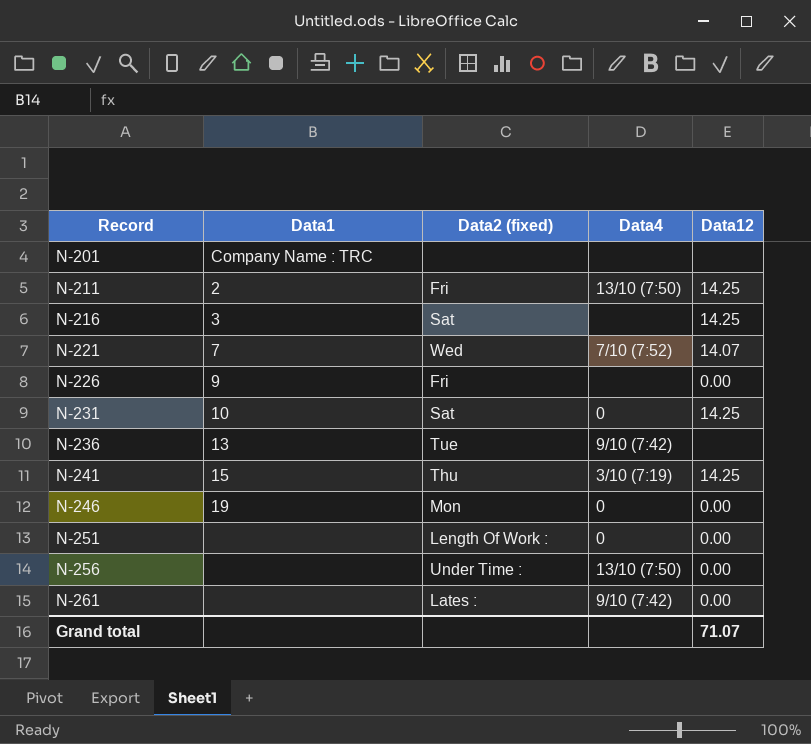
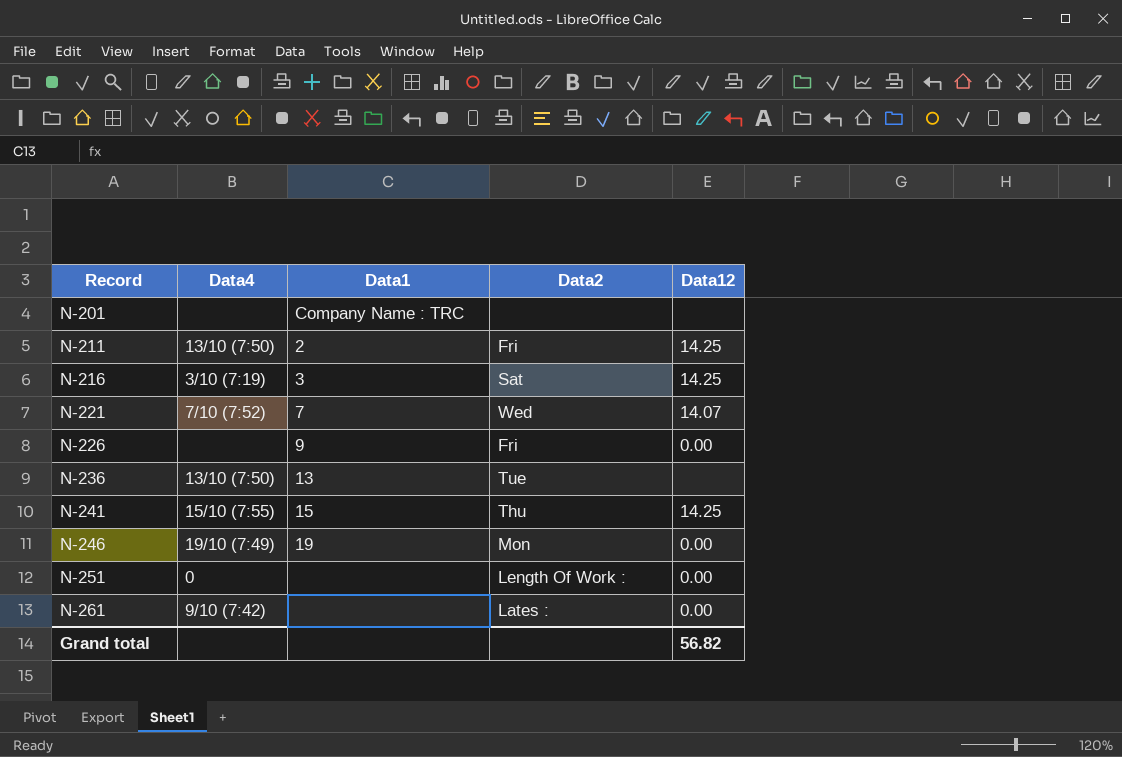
column Data4 | position: 4 -> 2
column name: Data2 (fixed) -> Data2
row N-231: 10 | Sat | 0 | 14.25 -> none
row N-256: none | Under Time : | 13/10 (7:50) | 0.00 -> none
N-216 | Data4: none -> 3/10 (7:19)
N-236 | Data4: 9/10 (7:42) -> 13/10 (7:50)
N-241 | Data4: 3/10 (7:19) -> 15/10 (7:55)
N-246 | Data4: 0 -> 19/10 (7:49)
Grand total | Data12: 71.07 -> 56.82

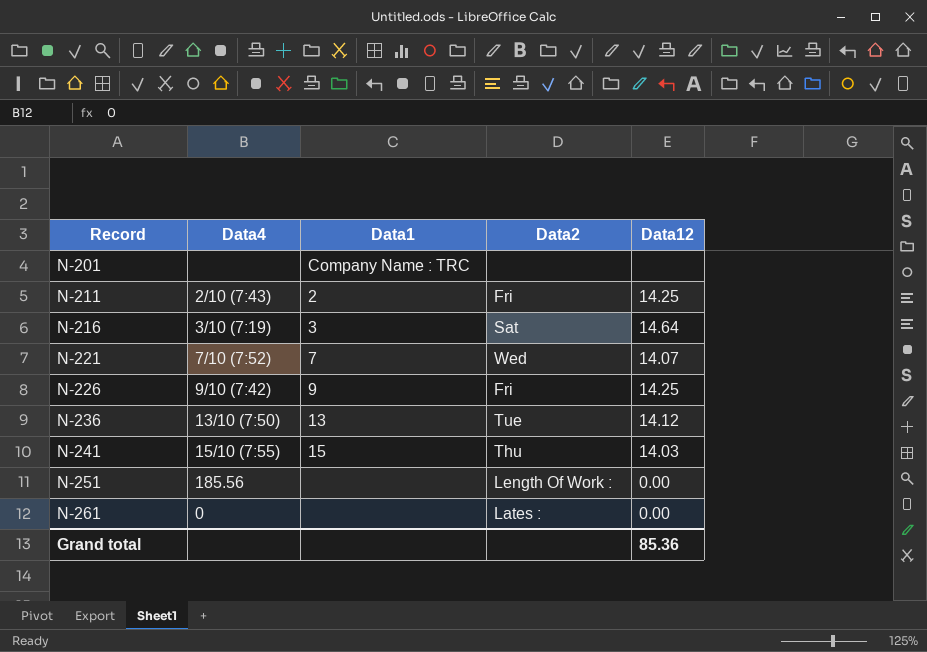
row N-246: 19/10 (7:49) | 19 | Mon | 0.00 -> none
N-211 | Data4: 13/10 (7:50) -> 2/10 (7:43)
N-216 | Data12: 14.25 -> 14.64
N-226 | Data4: none -> 9/10 (7:42)
N-226 | Data12: 0.00 -> 14.25
N-236 | Data12: none -> 14.12
N-241 | Data12: 14.25 -> 14.03
N-251 | Data4: 0 -> 185.56
N-261 | Data4: 9/10 (7:42) -> 0
Grand total | Data12: 56.82 -> 85.36

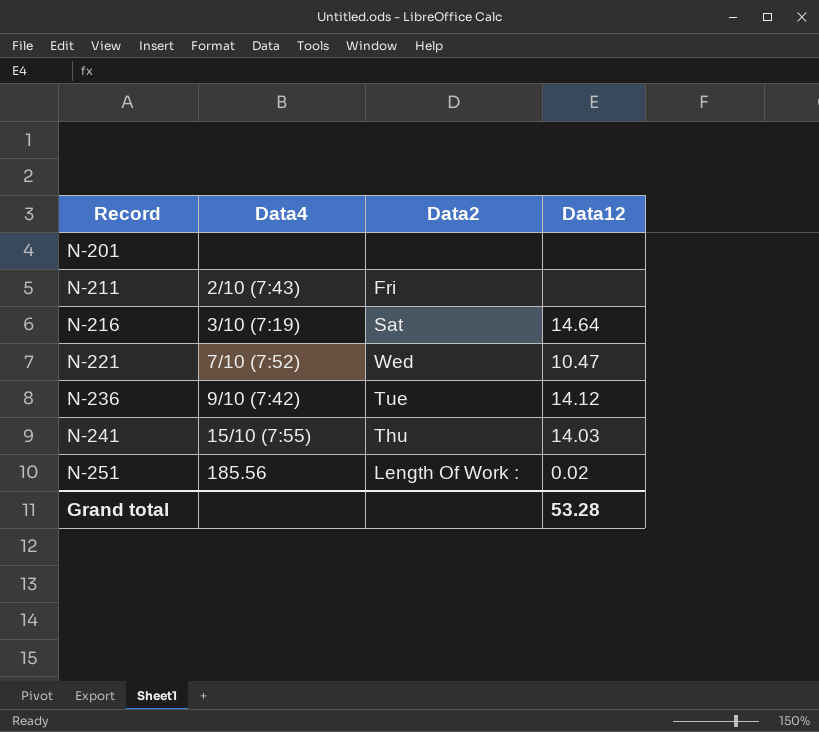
column Data1 | position: 3 -> none
row N-226: 9/10 (7:42) | 9 | Fri | 14.25 -> none
row N-261: 0 | none | Lates : | 0.00 -> none
N-211 | Data12: 14.25 -> none
N-221 | Data12: 14.07 -> 10.47
N-236 | Data4: 13/10 (7:50) -> 9/10 (7:42)
N-251 | Data12: 0.00 -> 0.02
Grand total | Data12: 85.36 -> 53.28

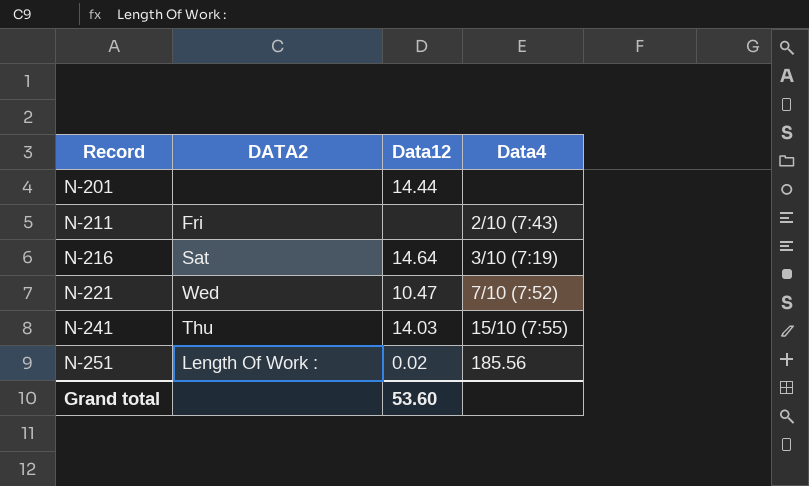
column name: Data2 -> DATA2
column Data4 | position: 2 -> 4
row N-236: 9/10 (7:42) | Tue | 14.12 -> none
N-201 | Data12: none -> 14.44
Grand total | Data12: 53.28 -> 53.60

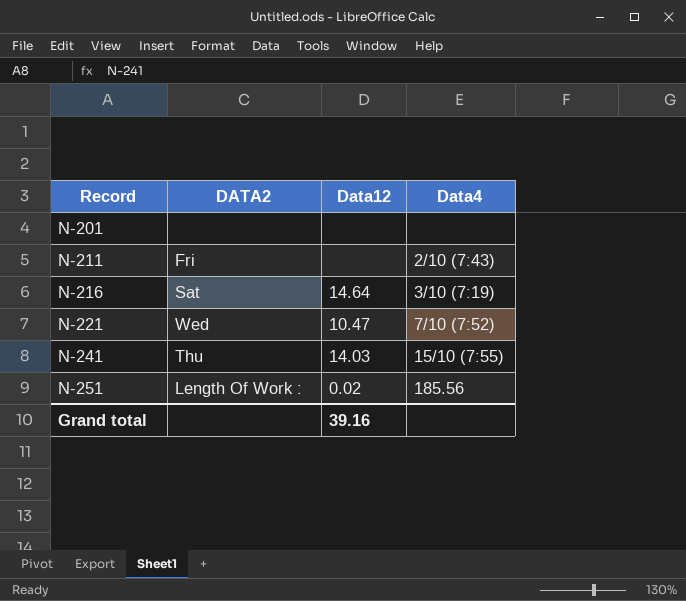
N-201 | Data12: 14.44 -> none
Grand total | Data12: 53.60 -> 39.16

